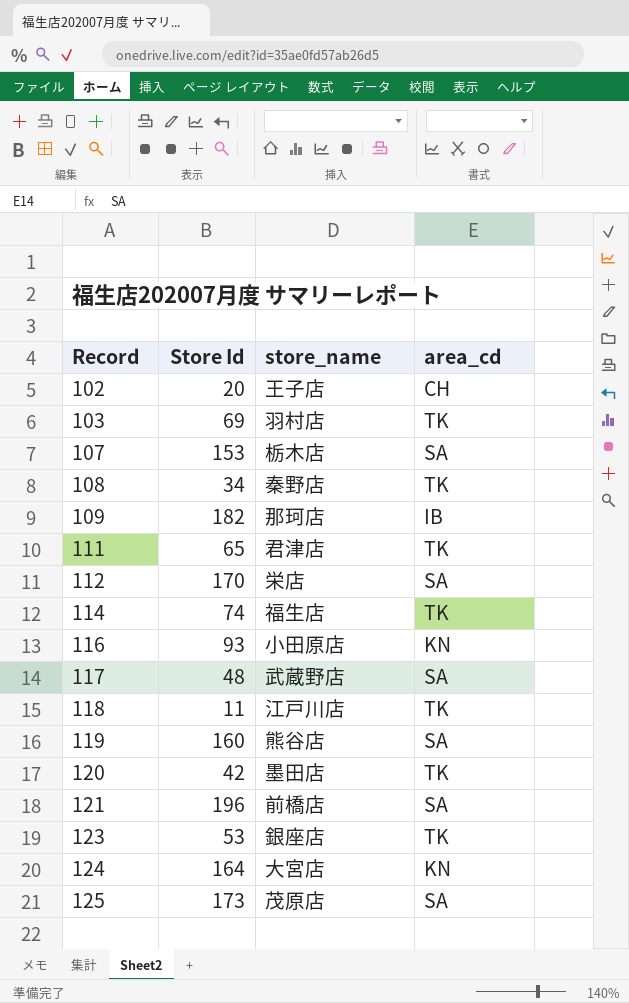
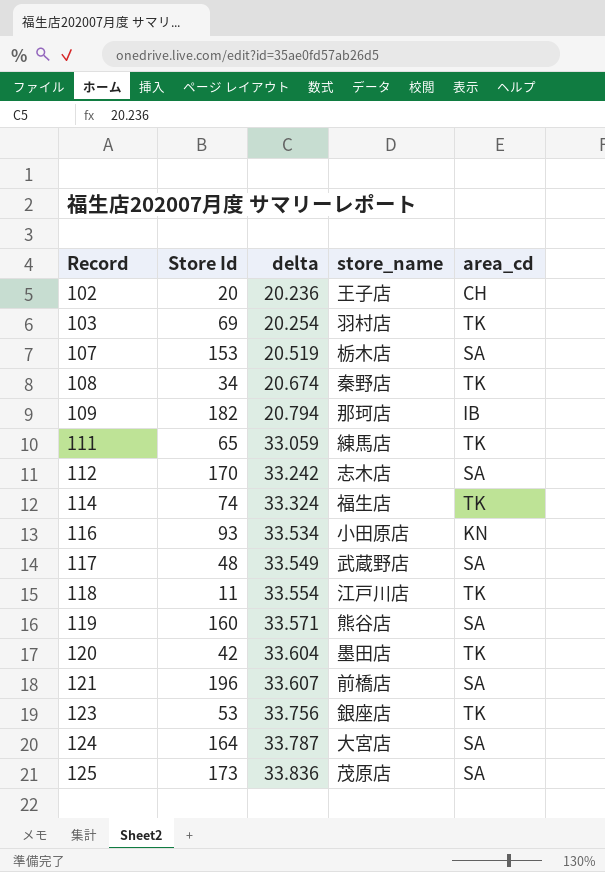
column delta | position: none -> 3
111 | store_name: 君津店 -> 練馬店
112 | store_name: 栄店 -> 志木店
124 | area_cd: KN -> SA

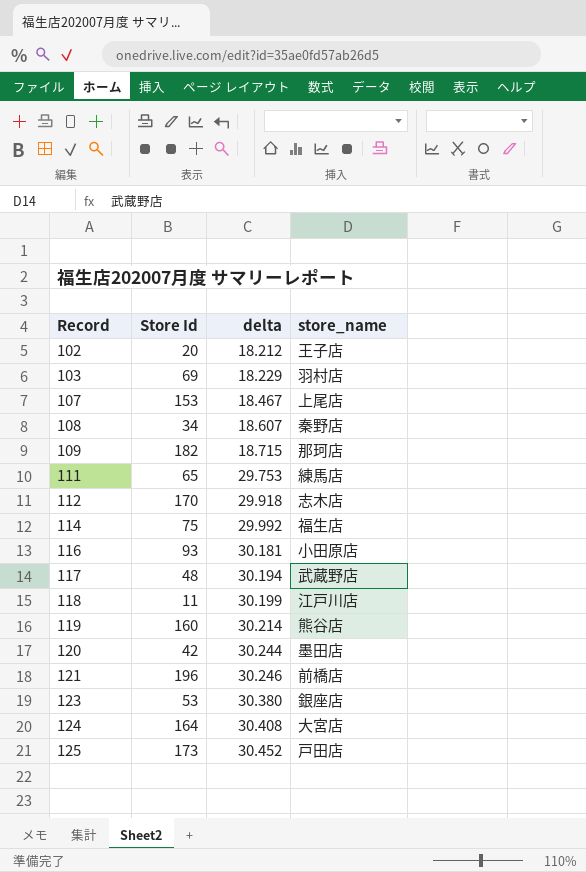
column area_cd | position: 5 -> none
102 | delta: 20.236 -> 18.212
103 | delta: 20.254 -> 18.229
107 | delta: 20.519 -> 18.467
107 | store_name: 栃木店 -> 上尾店
108 | delta: 20.674 -> 18.607
109 | delta: 20.794 -> 18.715
111 | delta: 33.059 -> 29.753
112 | delta: 33.242 -> 29.918
114 | Store Id: 74 -> 75
114 | delta: 33.324 -> 29.992
116 | delta: 33.534 -> 30.181
117 | delta: 33.549 -> 30.194
118 | delta: 33.554 -> 30.199
119 | delta: 33.571 -> 30.214
120 | delta: 33.604 -> 30.244
121 | delta: 33.607 -> 30.246
123 | delta: 33.756 -> 30.380
124 | delta: 33.787 -> 30.408
125 | delta: 33.836 -> 30.452
125 | store_name: 茂原店 -> 戸田店

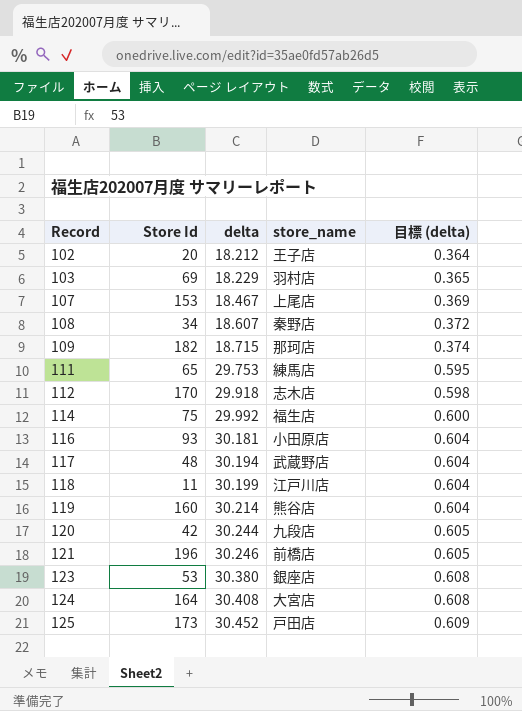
column 目標 (delta) | formula: none -> [delta] * 0.02
120 | store_name: 墨田店 -> 九段店

